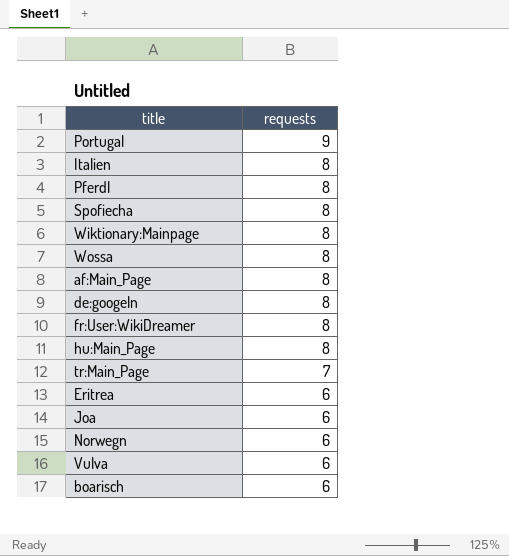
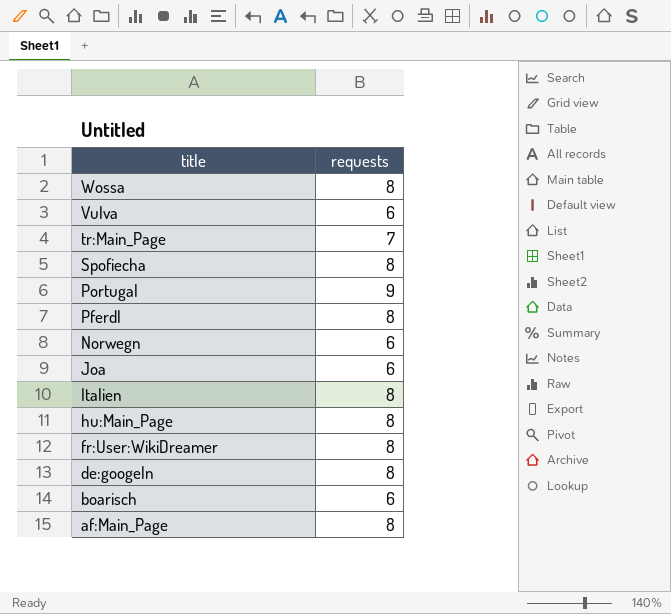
row order: requests descending -> title descending
row Wiktionary:Mainpage: 8 -> none
row Eritrea: 6 -> none

